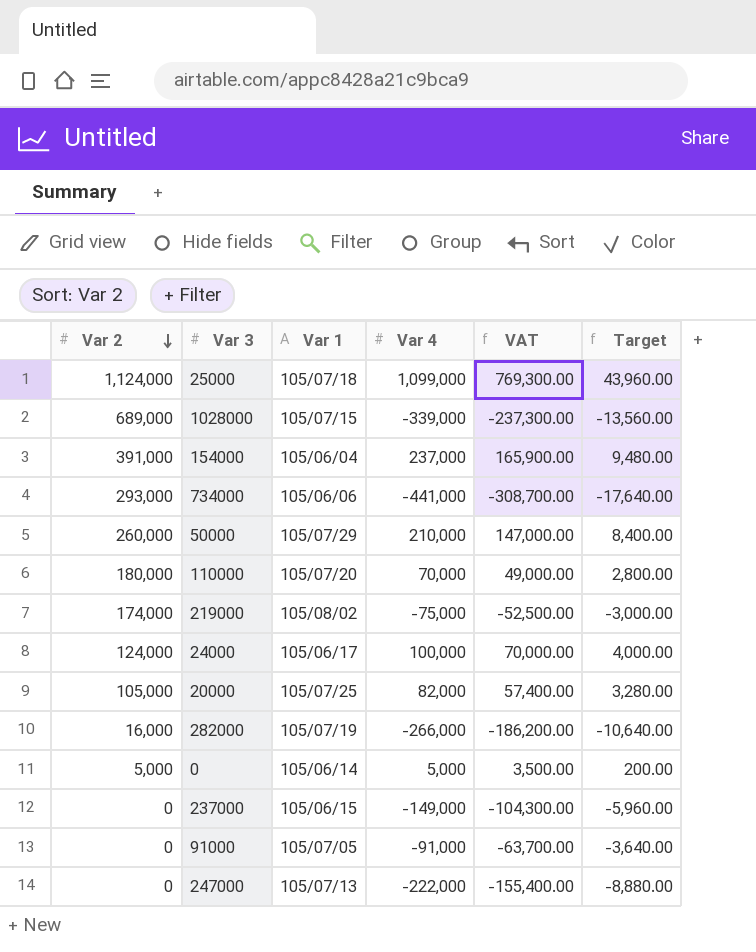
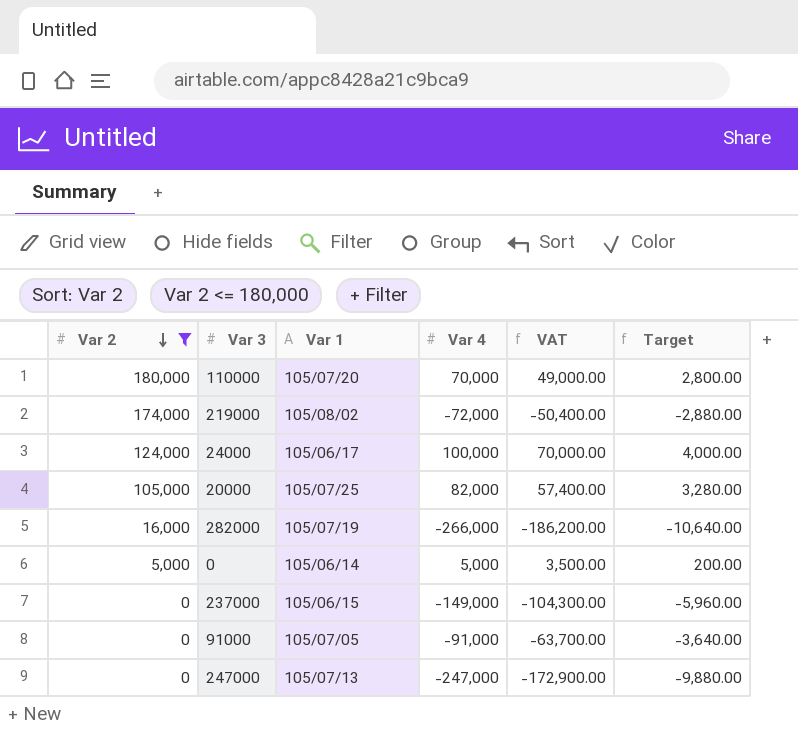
filter: none -> Var 2 <= 180,000
219000 | Var 4: -75,000 -> -72,000
219000 | VAT: -52,500.00 -> -50,400.00
219000 | Target: -3,000.00 -> -2,880.00
247000 | Var 4: -222,000 -> -247,000
247000 | VAT: -155,400.00 -> -172,900.00
247000 | Target: -8,880.00 -> -9,880.00

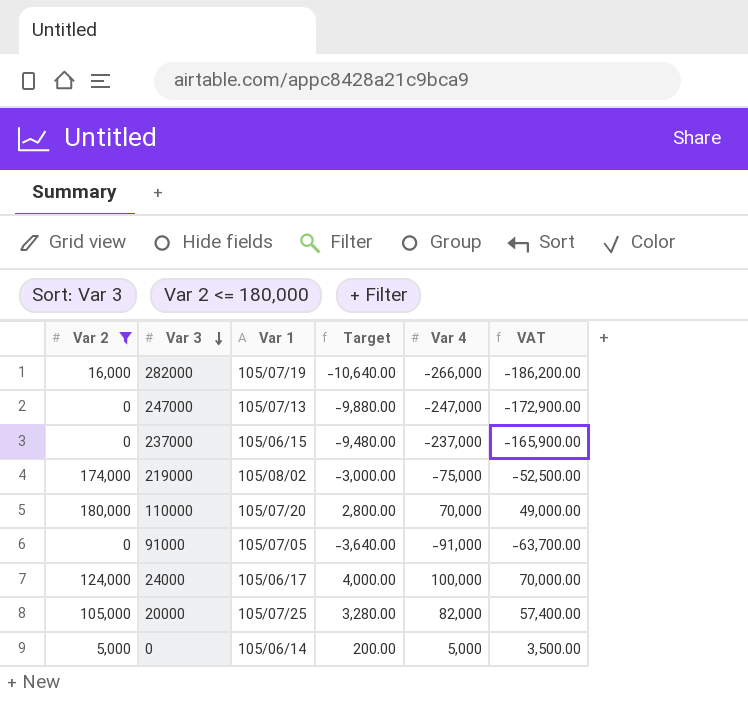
row order: Var 2 descending -> Var 3 descending
column Target | position: 6 -> 4
237000 | Target: -5,960.00 -> -9,480.00
237000 | Var 4: -149,000 -> -237,000
237000 | VAT: -104,300.00 -> -165,900.00
219000 | Target: -2,880.00 -> -3,000.00
219000 | Var 4: -72,000 -> -75,000
219000 | VAT: -50,400.00 -> -52,500.00

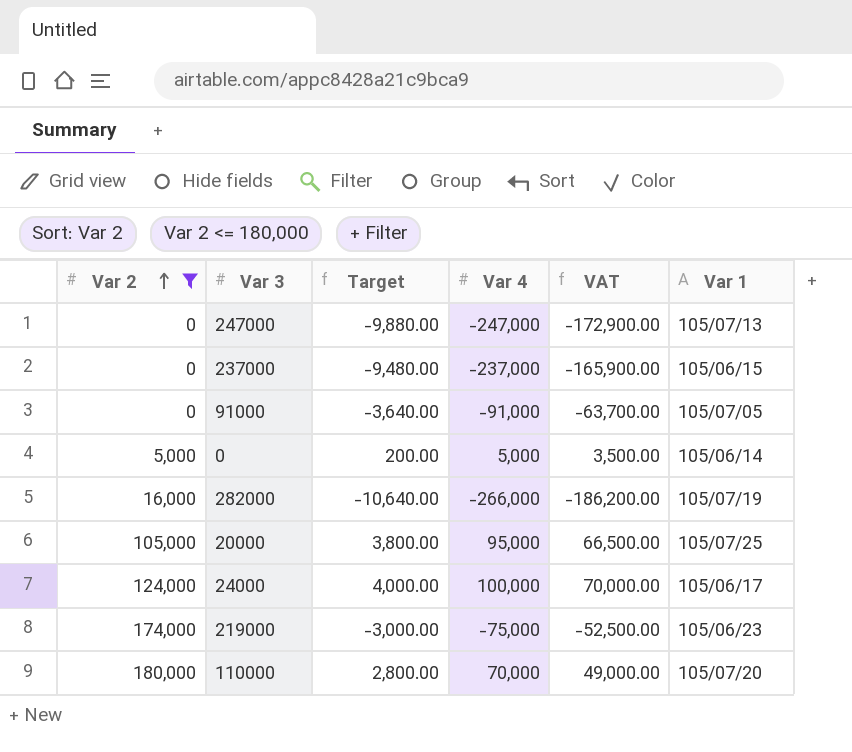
row order: Var 3 descending -> Var 2 ascending
column Var 1 | position: 3 -> 6
20000 | Target: 3,280.00 -> 3,800.00
20000 | Var 4: 82,000 -> 95,000
20000 | VAT: 57,400.00 -> 66,500.00
219000 | Var 1: 105/08/02 -> 105/06/23

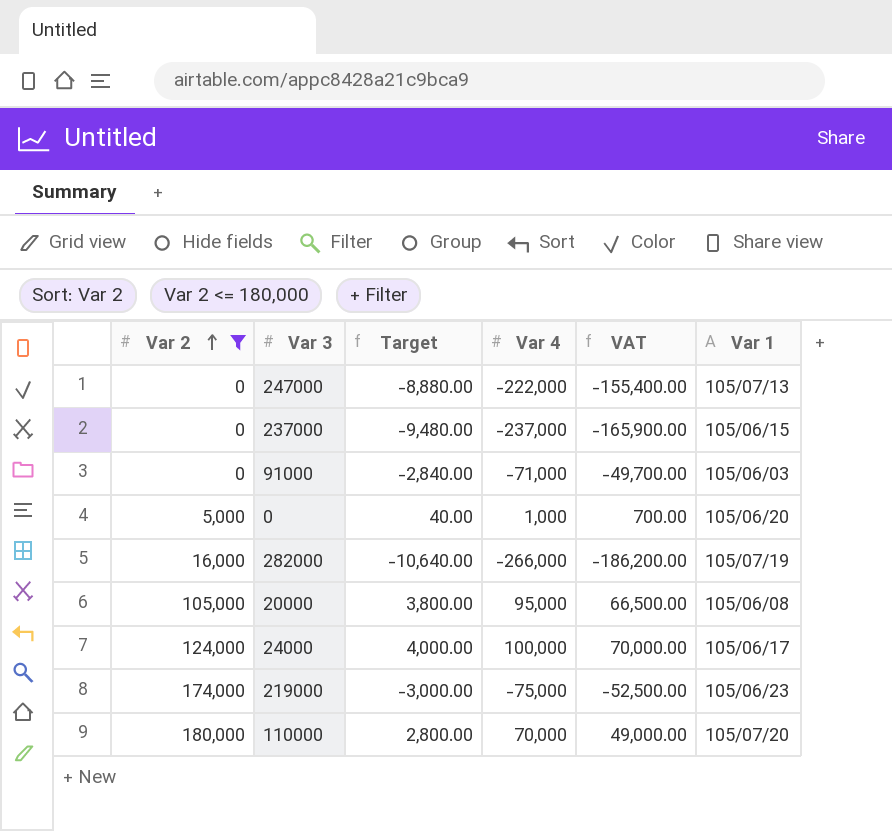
247000 | Target: -9,880.00 -> -8,880.00
247000 | Var 4: -247,000 -> -222,000
247000 | VAT: -172,900.00 -> -155,400.00
91000 | Target: -3,640.00 -> -2,840.00
91000 | Var 4: -91,000 -> -71,000
91000 | VAT: -63,700.00 -> -49,700.00
91000 | Var 1: 105/07/05 -> 105/06/03
0 | Target: 200.00 -> 40.00
0 | Var 4: 5,000 -> 1,000
0 | VAT: 3,500.00 -> 700.00
0 | Var 1: 105/06/14 -> 105/06/20
20000 | Var 1: 105/07/25 -> 105/06/08

